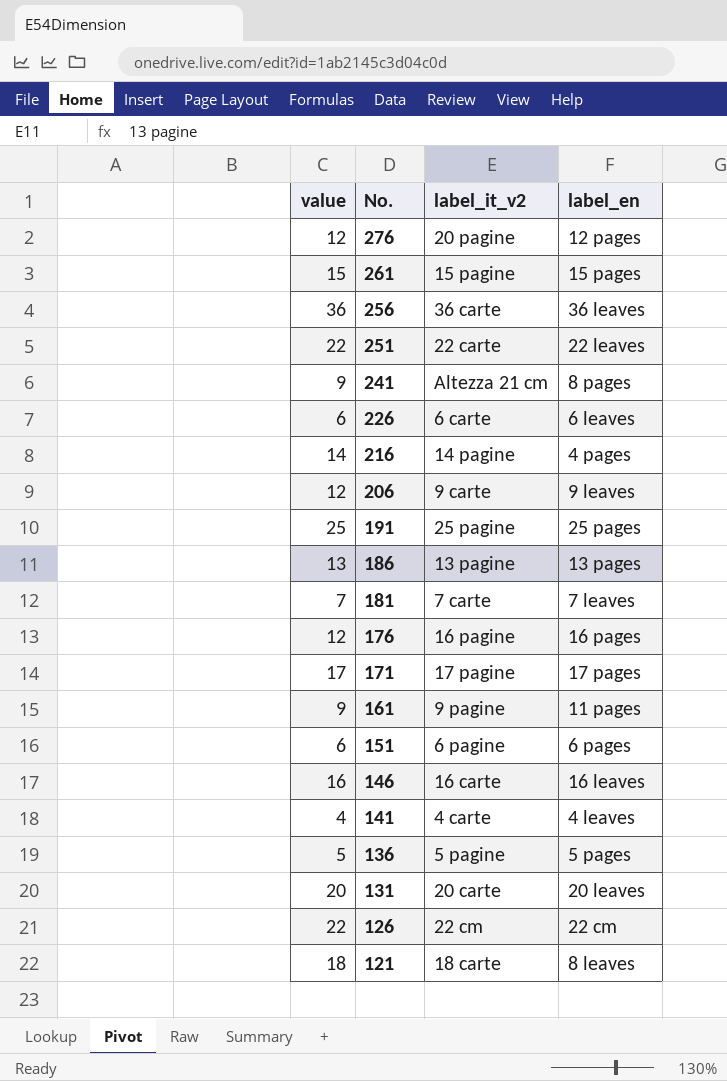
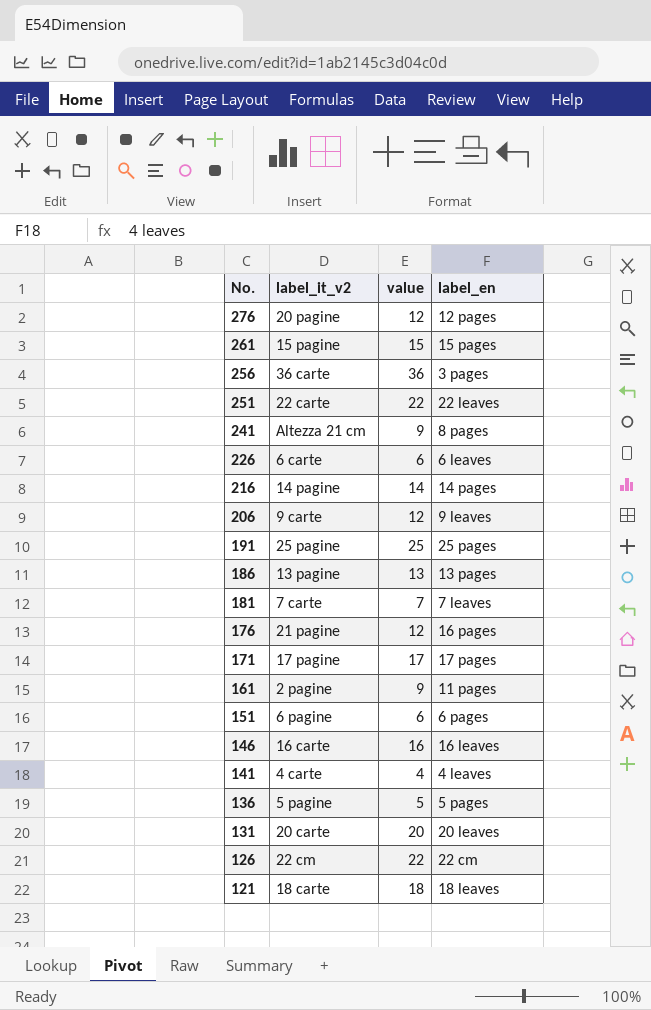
column value | position: 1 -> 3
256 | label_en: 36 leaves -> 3 pages
216 | label_en: 4 pages -> 14 pages
176 | label_it_v2: 16 pagine -> 21 pagine
161 | label_it_v2: 9 pagine -> 2 pagine
121 | label_en: 8 leaves -> 18 leaves

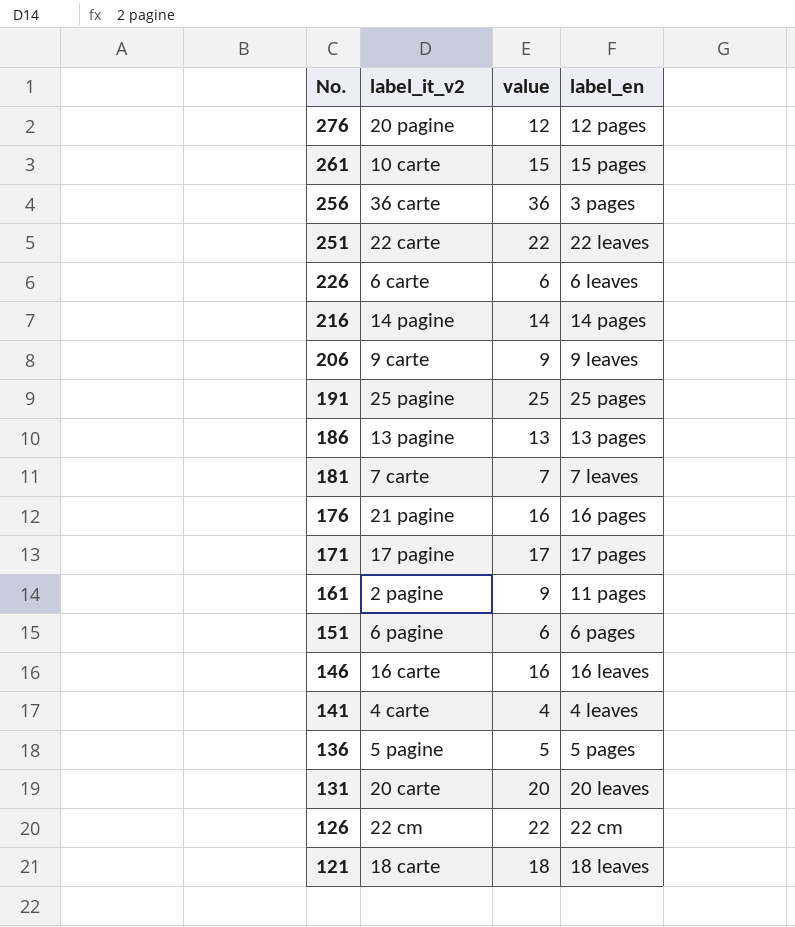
row 241: Altezza 21 cm | 9 | 8 pages -> none
261 | label_it_v2: 15 pagine -> 10 carte
206 | value: 12 -> 9
176 | value: 12 -> 16

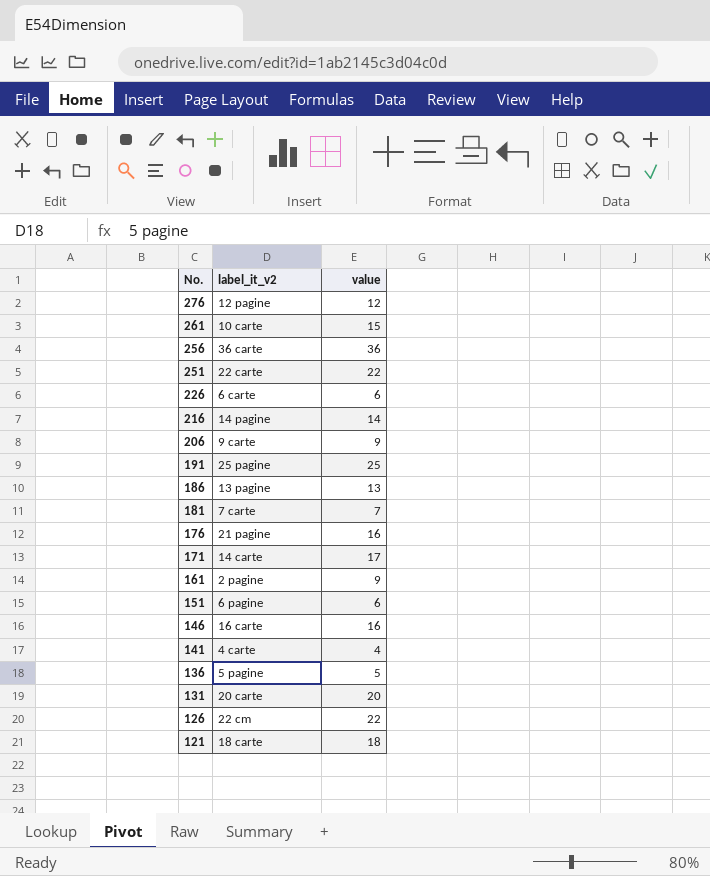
column label_en | position: 4 -> none
276 | label_it_v2: 20 pagine -> 12 pagine
171 | label_it_v2: 17 pagine -> 14 carte

